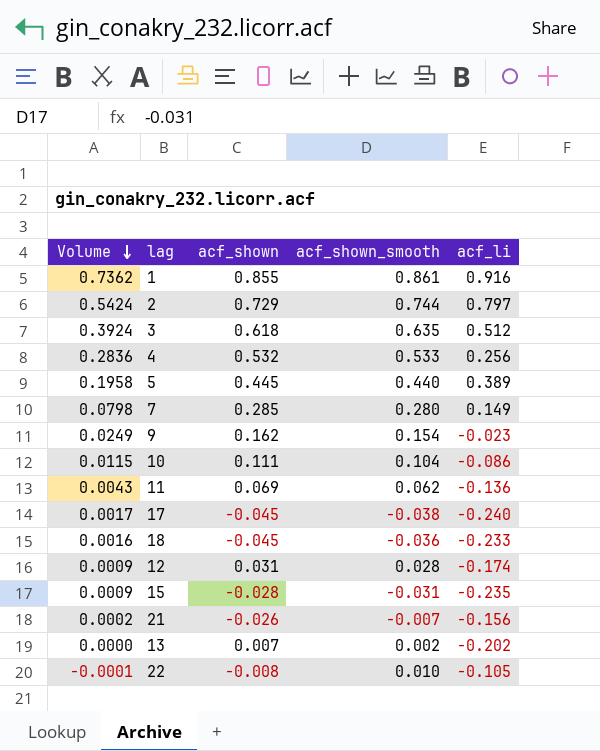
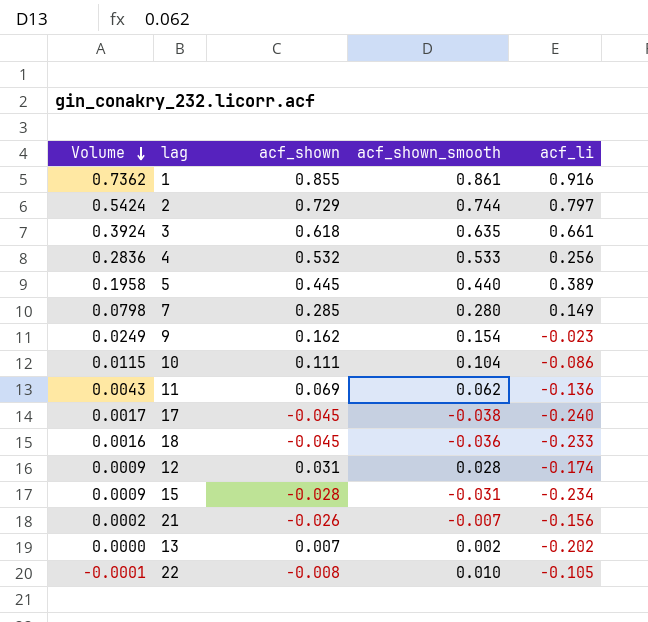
3 | acf_li: 0.512 -> 0.661
15 | acf_li: -0.235 -> -0.234

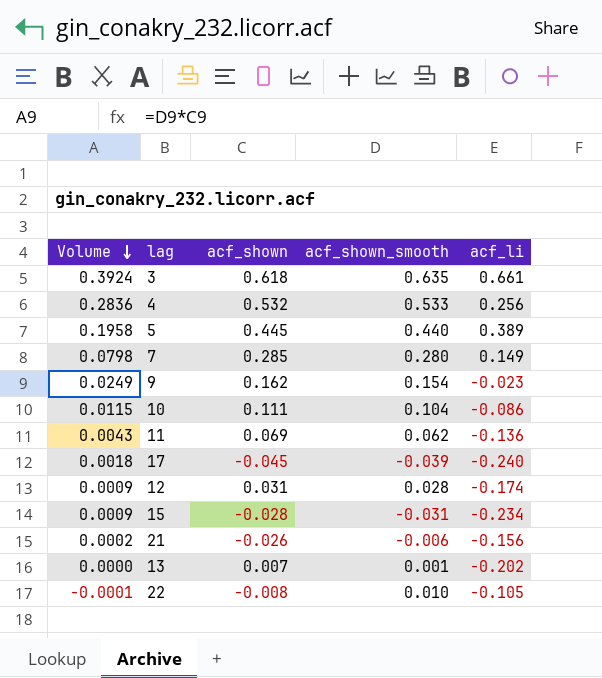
row 1: 0.7362 | 0.855 | 0.861 | 0.916 -> none
row 2: 0.5424 | 0.729 | 0.744 | 0.797 -> none
row 18: 0.0016 | -0.045 | -0.036 | -0.233 -> none
17 | Volume: 0.0017 -> 0.0018
17 | acf_shown_smooth: -0.038 -> -0.039
21 | acf_shown_smooth: -0.007 -> -0.006
13 | acf_shown_smooth: 0.002 -> 0.001

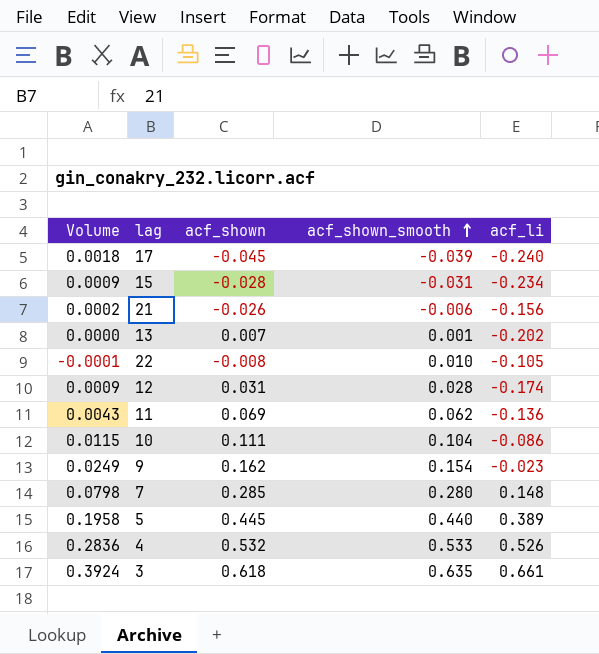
row order: Volume descending -> acf_shown_smooth ascending
7 | acf_li: 0.149 -> 0.148
4 | acf_li: 0.256 -> 0.526

